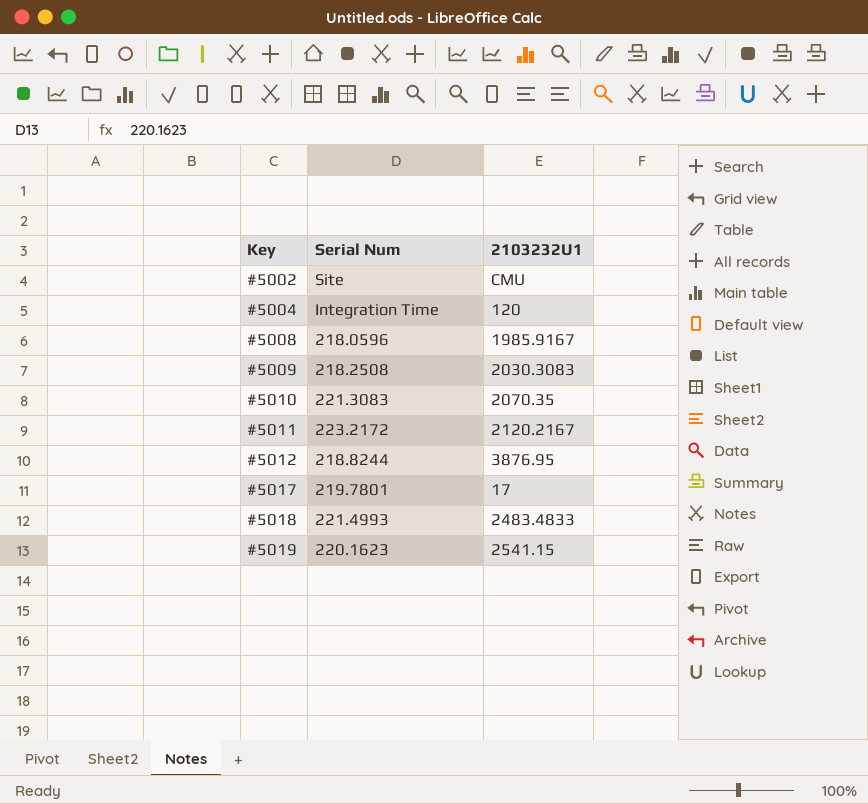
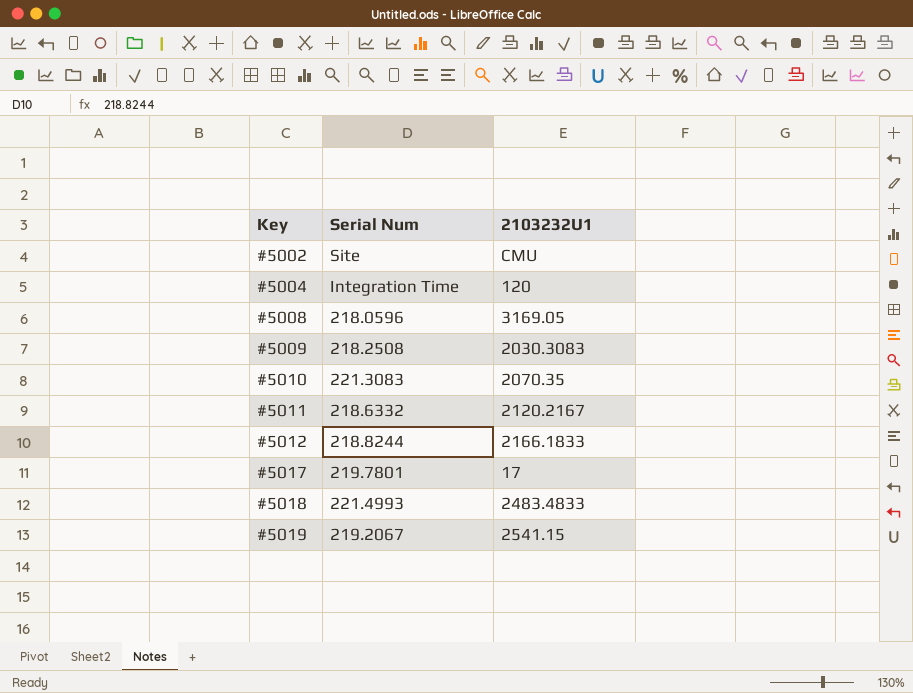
#5008 | 2103232U1: 1985.9167 -> 3169.05
#5011 | Serial Num: 223.2172 -> 218.6332
#5012 | 2103232U1: 3876.95 -> 2166.1833
#5019 | Serial Num: 220.1623 -> 219.2067

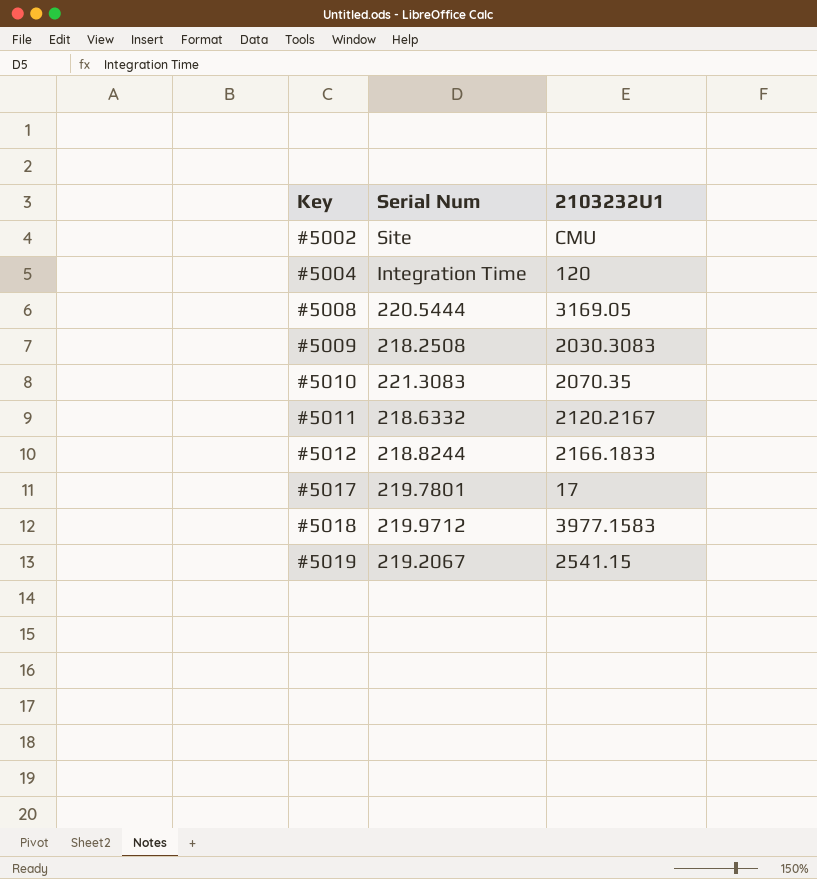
#5008 | Serial Num: 218.0596 -> 220.5444
#5018 | Serial Num: 221.4993 -> 219.9712
#5018 | 2103232U1: 2483.4833 -> 3977.1583

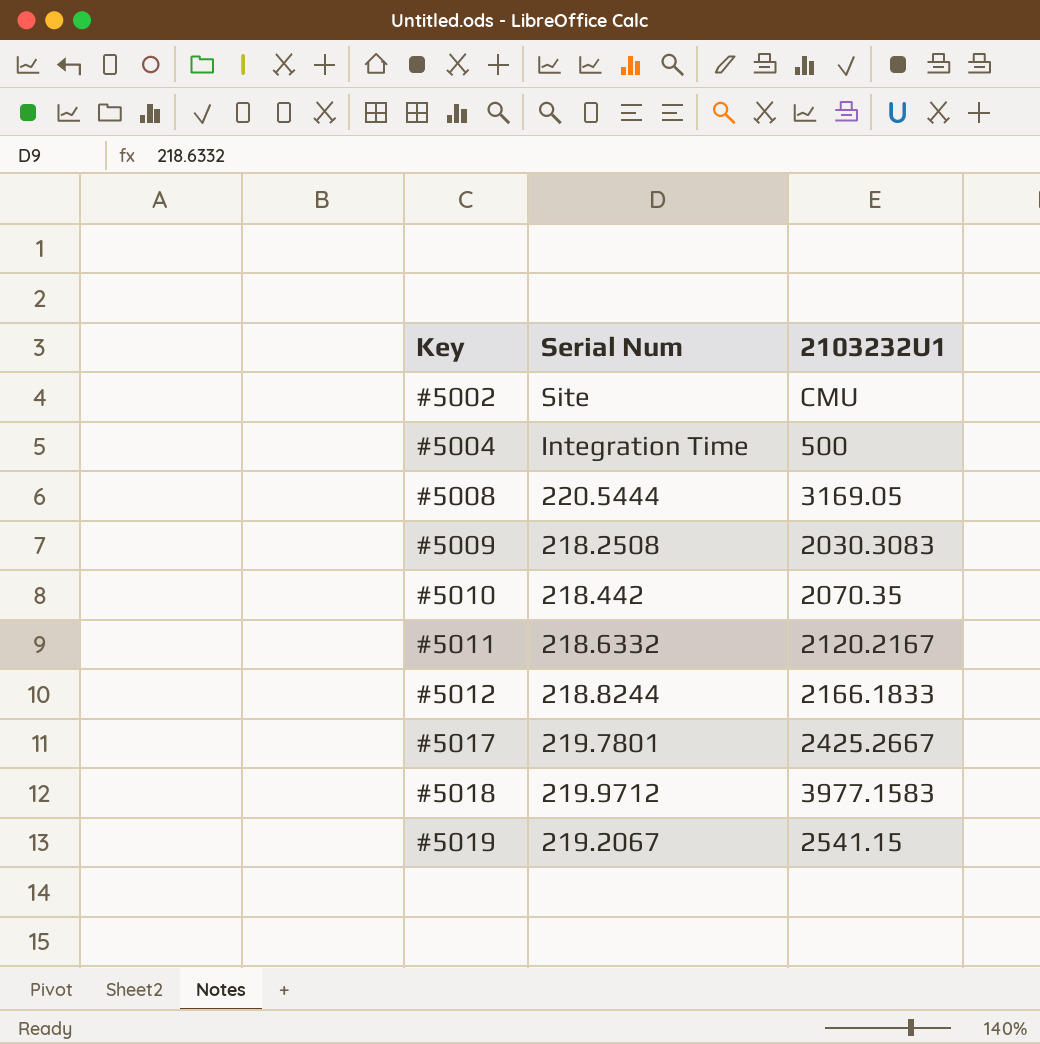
#5004 | 2103232U1: 120 -> 500
#5010 | Serial Num: 221.3083 -> 218.442
#5017 | 2103232U1: 17 -> 2425.2667

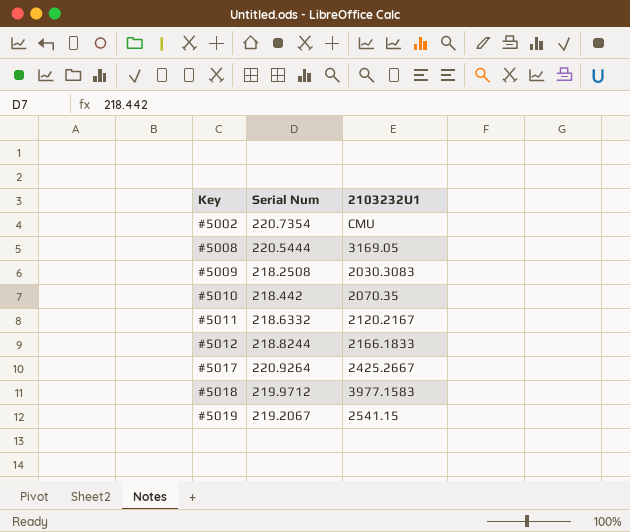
row #5004: Integration Time | 500 -> none
#5002 | Serial Num: Site -> 220.7354
#5017 | Serial Num: 219.7801 -> 220.9264

